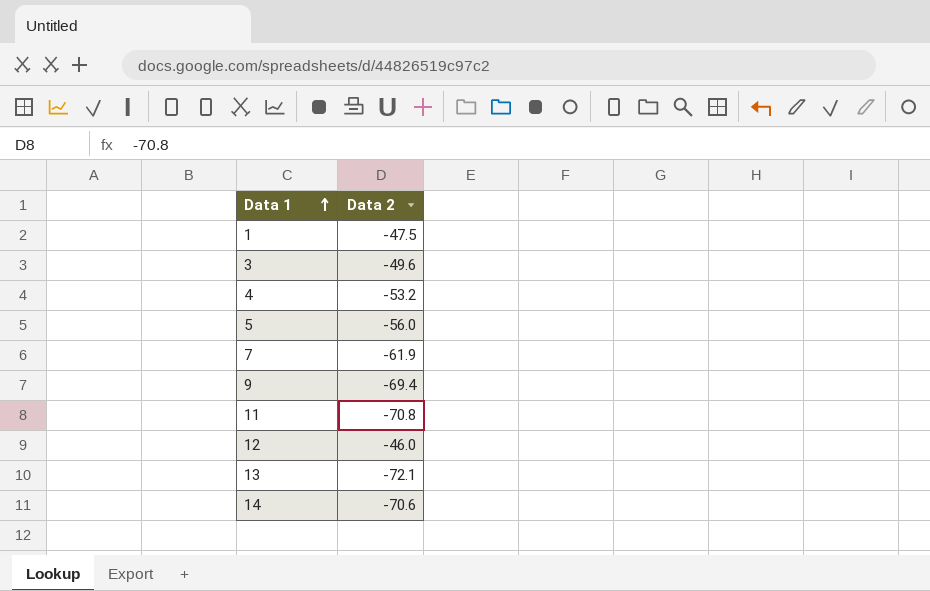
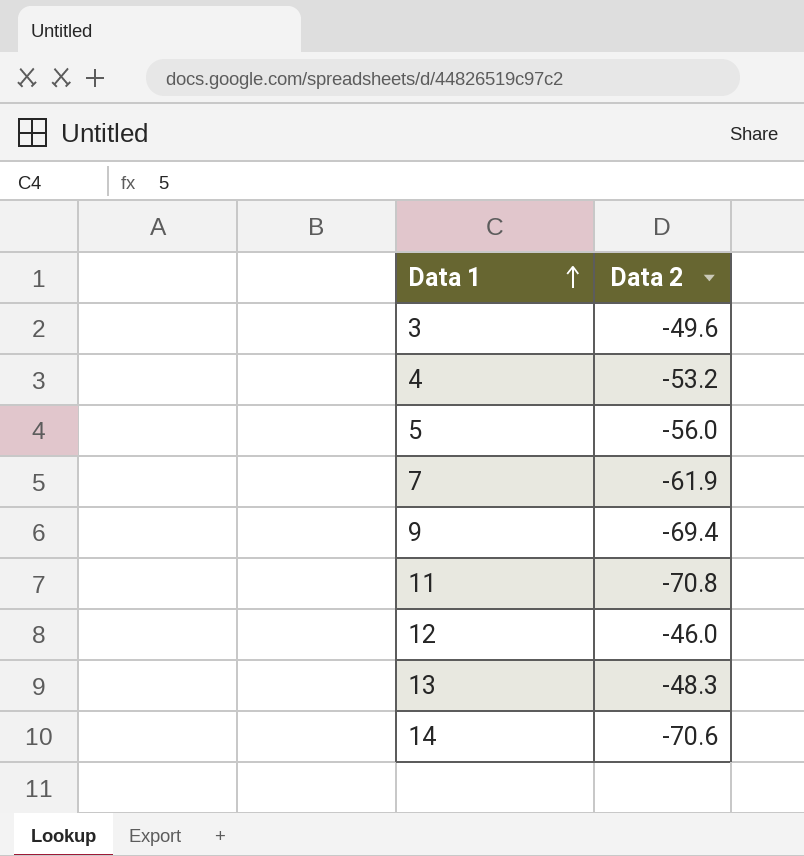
row 1: -47.5 -> none
13 | Data 2: -72.1 -> -48.3

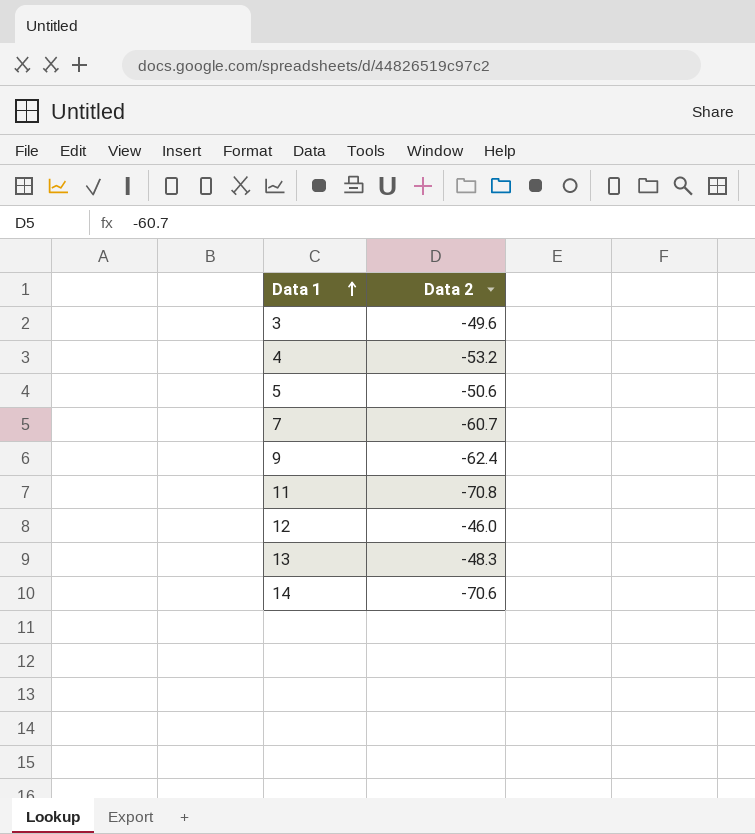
5 | Data 2: -56.0 -> -50.6
7 | Data 2: -61.9 -> -60.7
9 | Data 2: -69.4 -> -62.4

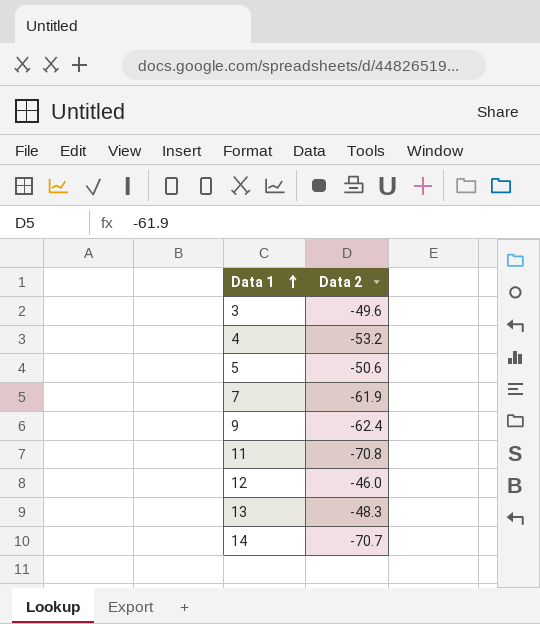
7 | Data 2: -60.7 -> -61.9
14 | Data 2: -70.6 -> -70.7

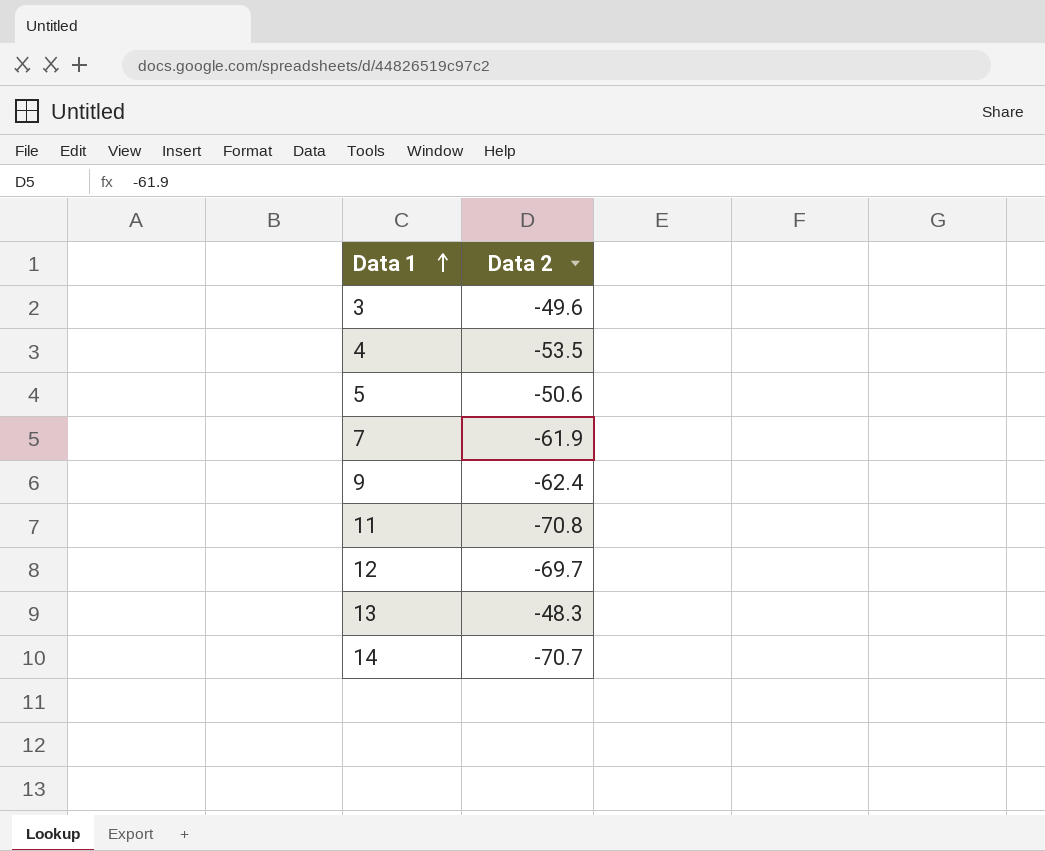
4 | Data 2: -53.2 -> -53.5
12 | Data 2: -46.0 -> -69.7

